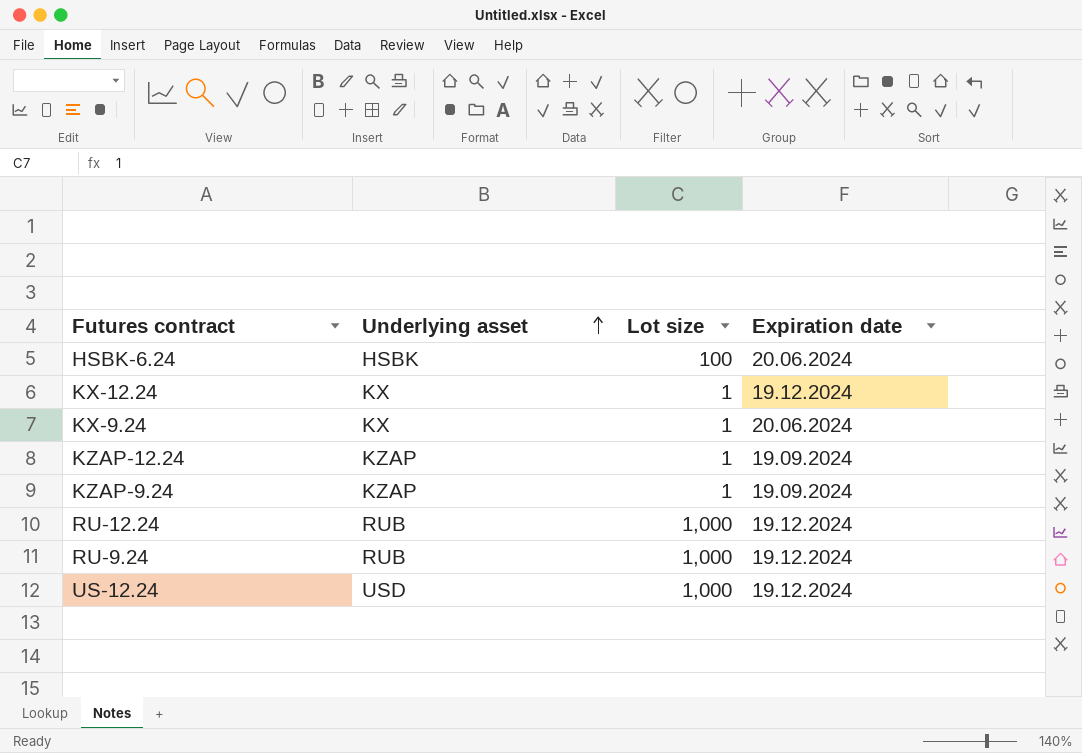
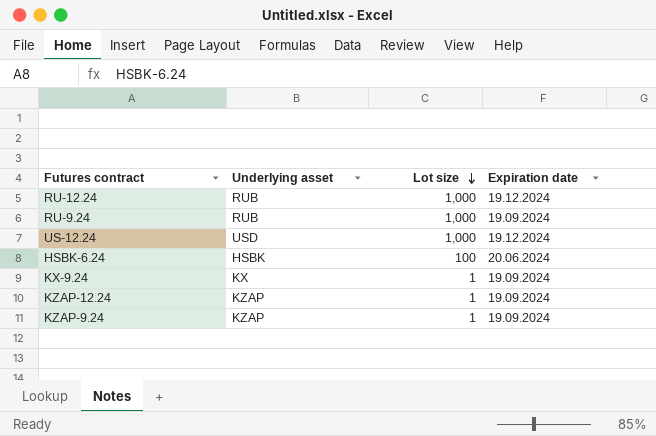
row order: Underlying asset ascending -> Lot size descending
row KX-12.24: KX | 1 | 19.12.2024 -> none
RU-9.24 | Expiration date: 19.12.2024 -> 19.09.2024
KX-9.24 | Expiration date: 20.06.2024 -> 19.09.2024

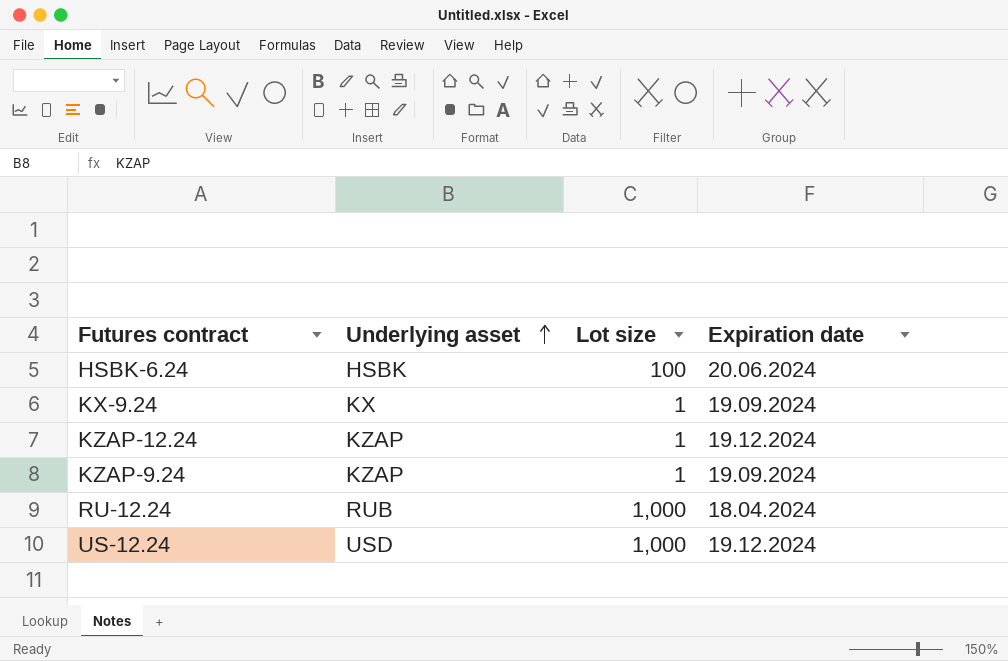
row order: Lot size descending -> Underlying asset ascending
row RU-9.24: RUB | 1,000 | 19.09.2024 -> none
KZAP-12.24 | Expiration date: 19.09.2024 -> 19.12.2024
RU-12.24 | Expiration date: 19.12.2024 -> 18.04.2024

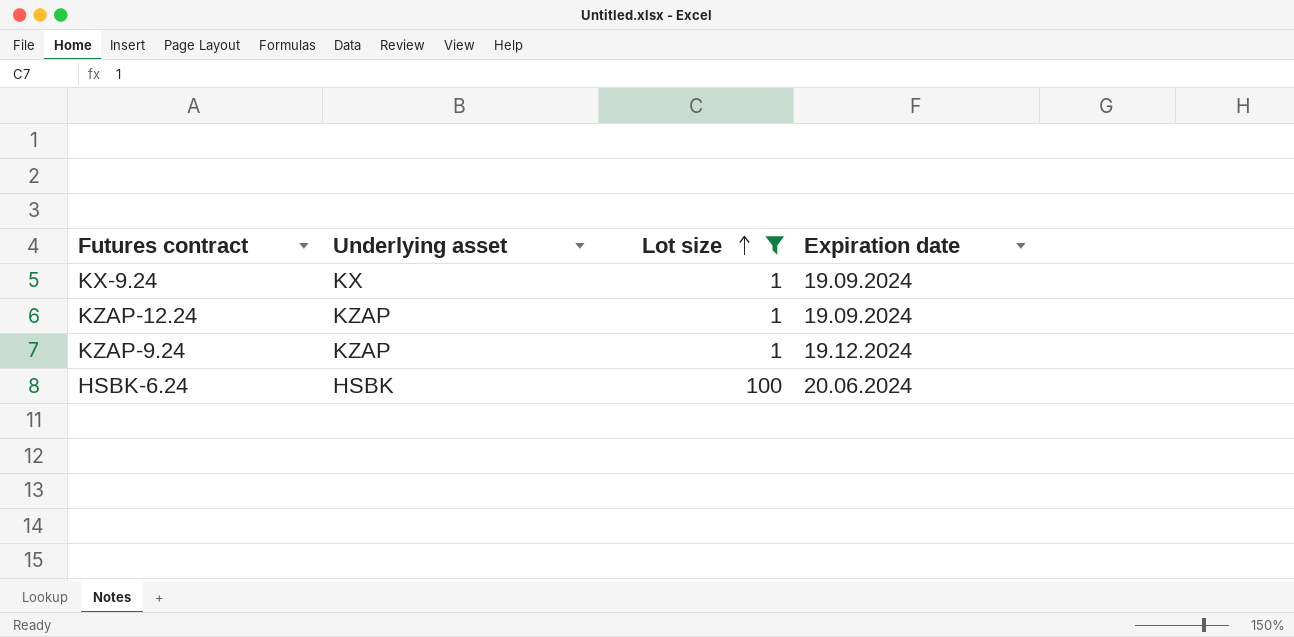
filter: none -> Lot size != 1,000
row order: Underlying asset ascending -> Lot size ascending
KZAP-12.24 | Expiration date: 19.12.2024 -> 19.09.2024
KZAP-9.24 | Expiration date: 19.09.2024 -> 19.12.2024

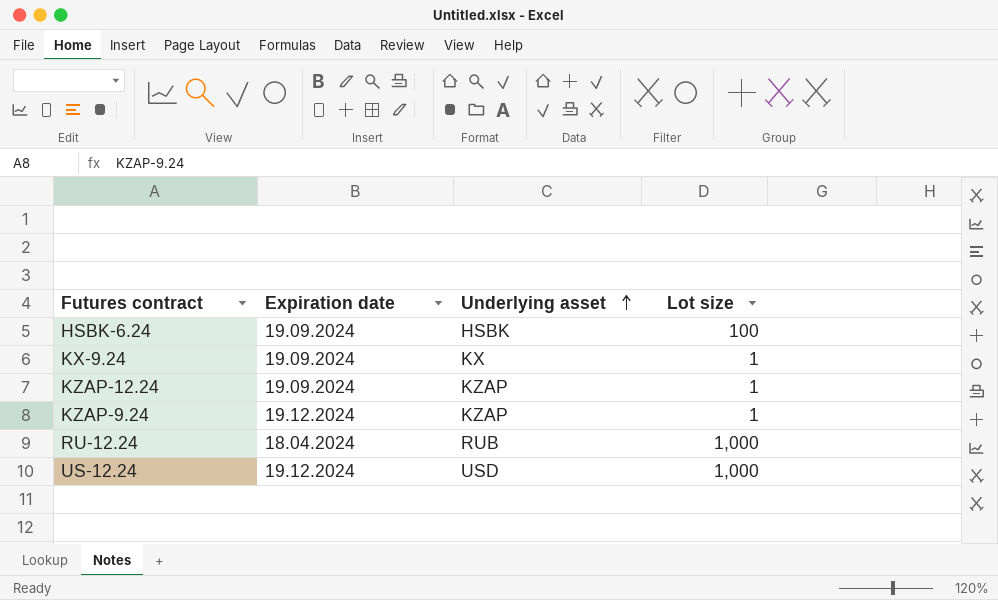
filter: Lot size != 1,000 -> none
row order: Lot size ascending -> Underlying asset ascending
column Expiration date | position: 4 -> 2
HSBK-6.24 | Expiration date: 20.06.2024 -> 19.09.2024

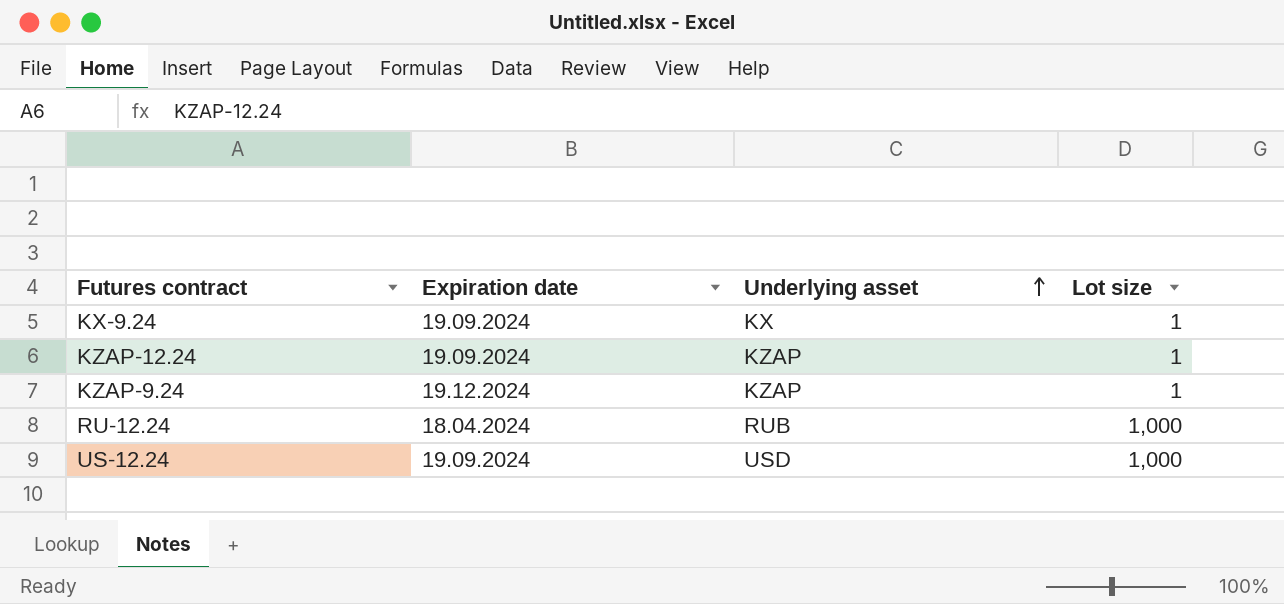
row HSBK-6.24: 19.09.2024 | HSBK | 100 -> none
US-12.24 | Expiration date: 19.12.2024 -> 19.09.2024

